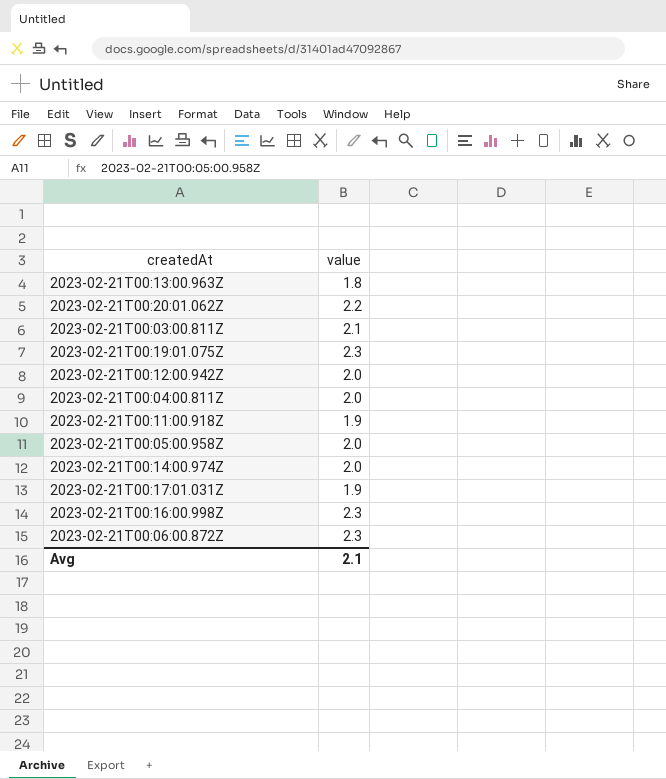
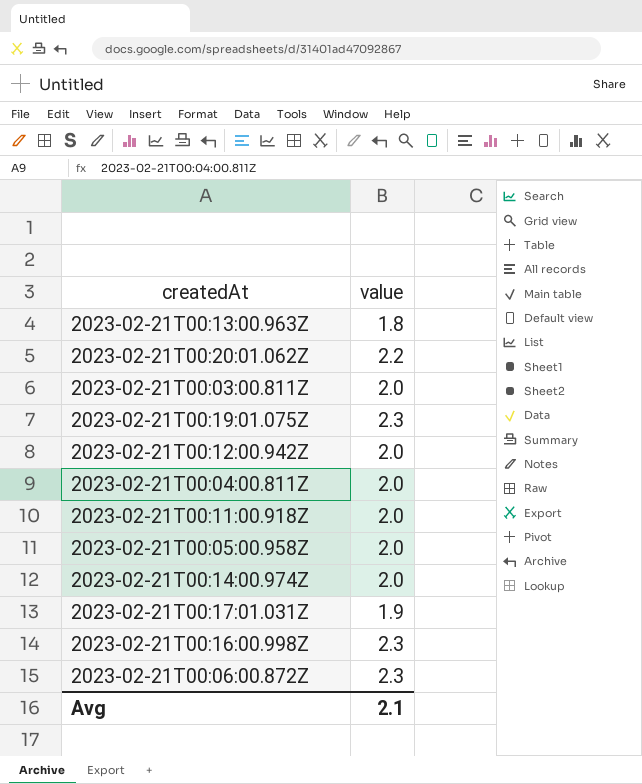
2023-02-21T00:03:00.811Z | value: 2.1 -> 2.0
2023-02-21T00:11:00.918Z | value: 1.9 -> 2.0

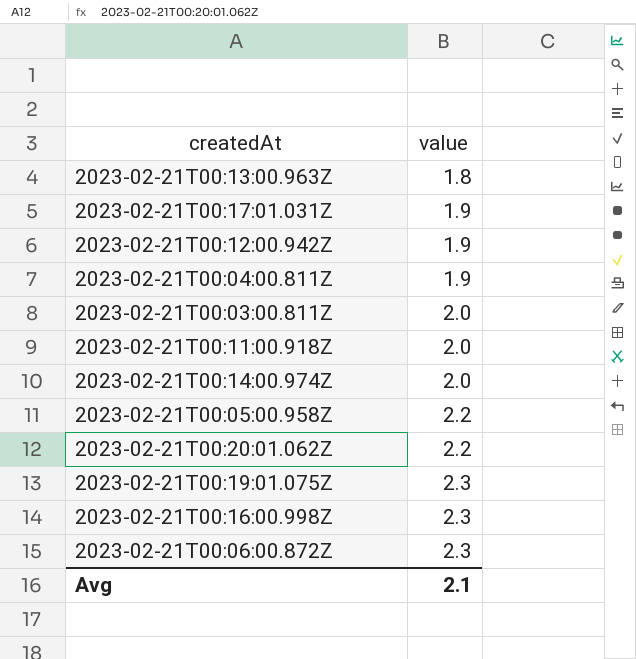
row order: none -> value ascending
2023-02-21T00:12:00.942Z | value: 2.0 -> 1.9
2023-02-21T00:04:00.811Z | value: 2.0 -> 1.9
2023-02-21T00:05:00.958Z | value: 2.0 -> 2.2

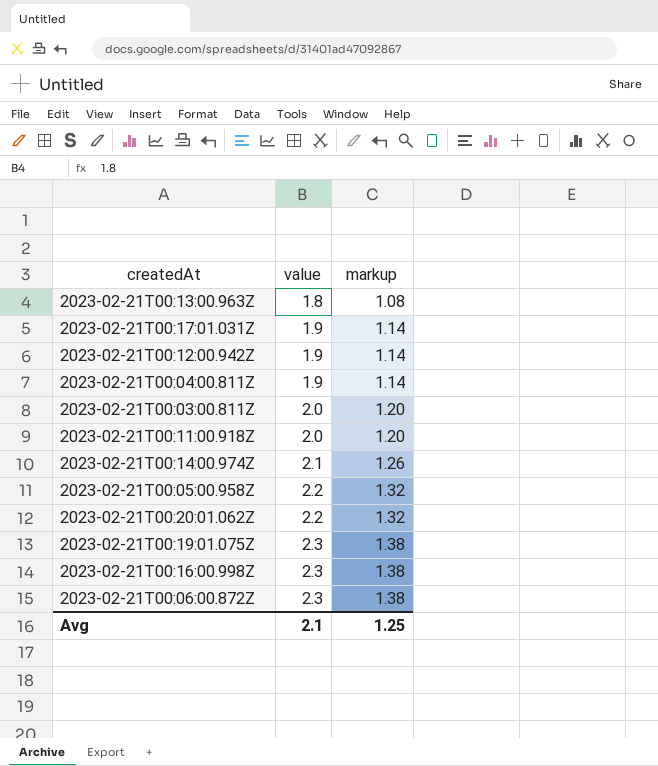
column markup | formula: none -> [value] * 0.6
2023-02-21T00:14:00.974Z | value: 2.0 -> 2.1

